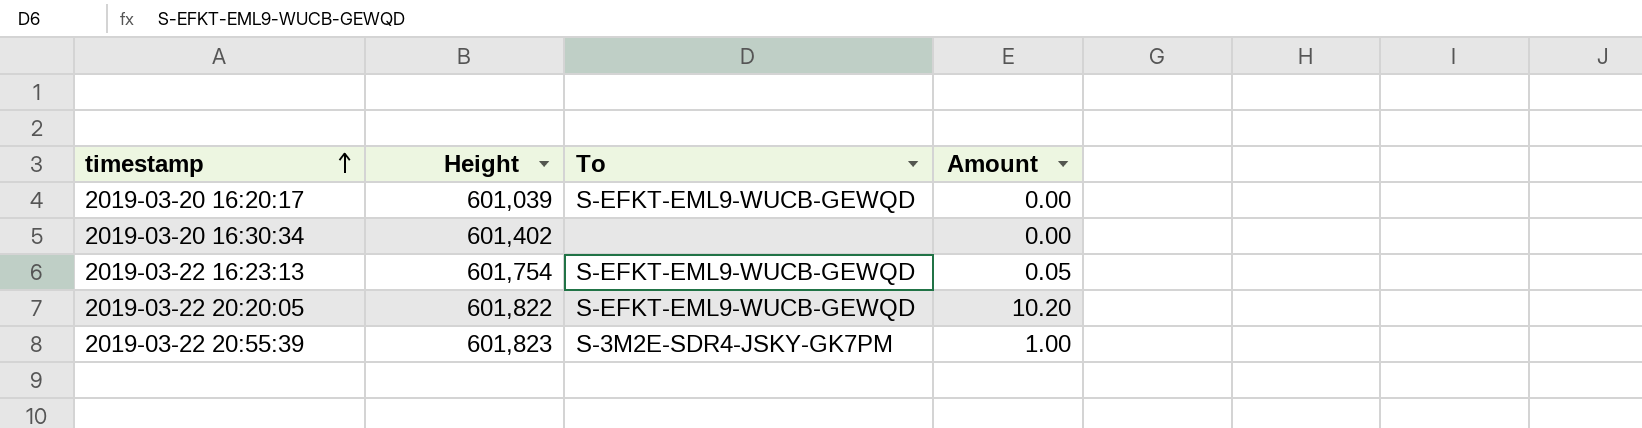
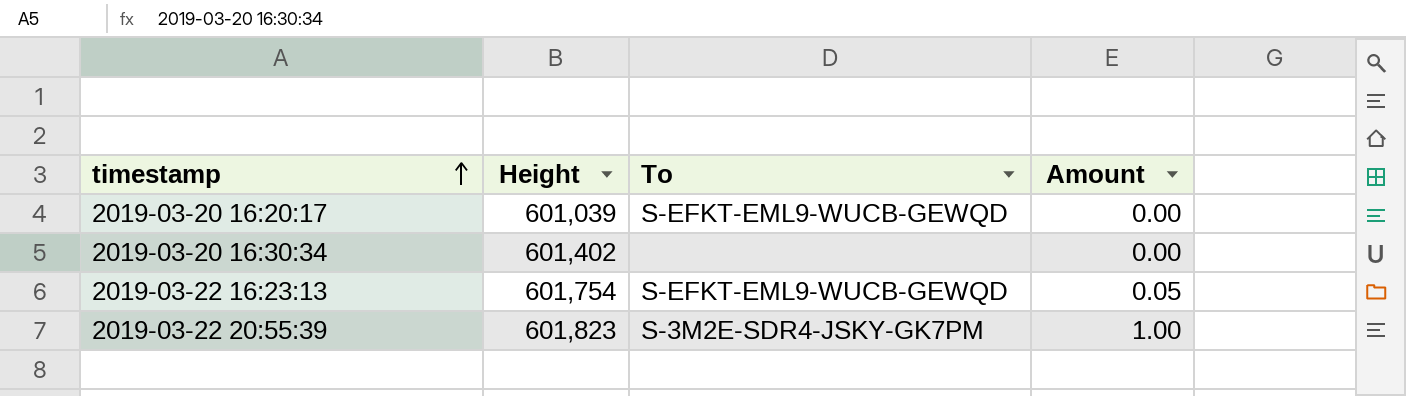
row 2019-03-22 20:20:05: 601,822 | S-EFKT-EML9-WUCB-GEWQD | 10.20 -> none

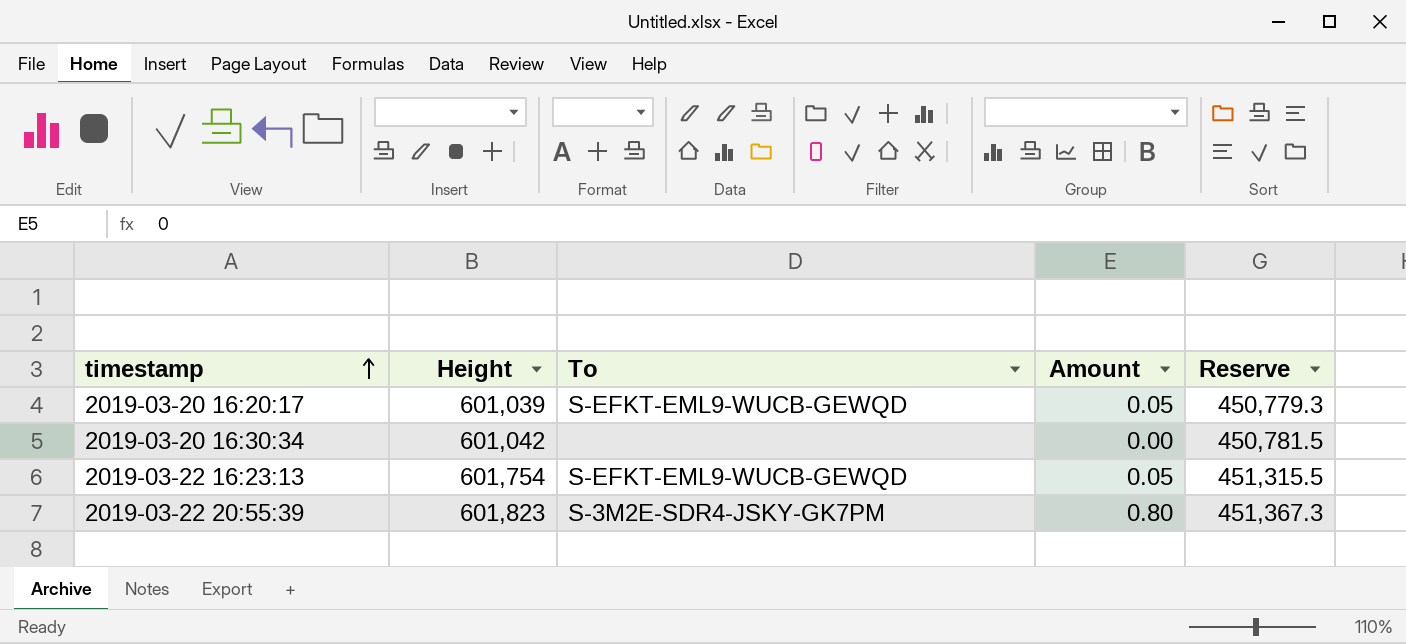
column Reserve | formula: none -> [Height] * 0.75
2019-03-20 16:20:17 | Amount: 0.00 -> 0.05
2019-03-20 16:30:34 | Height: 601,402 -> 601,042
2019-03-22 20:55:39 | Amount: 1.00 -> 0.80

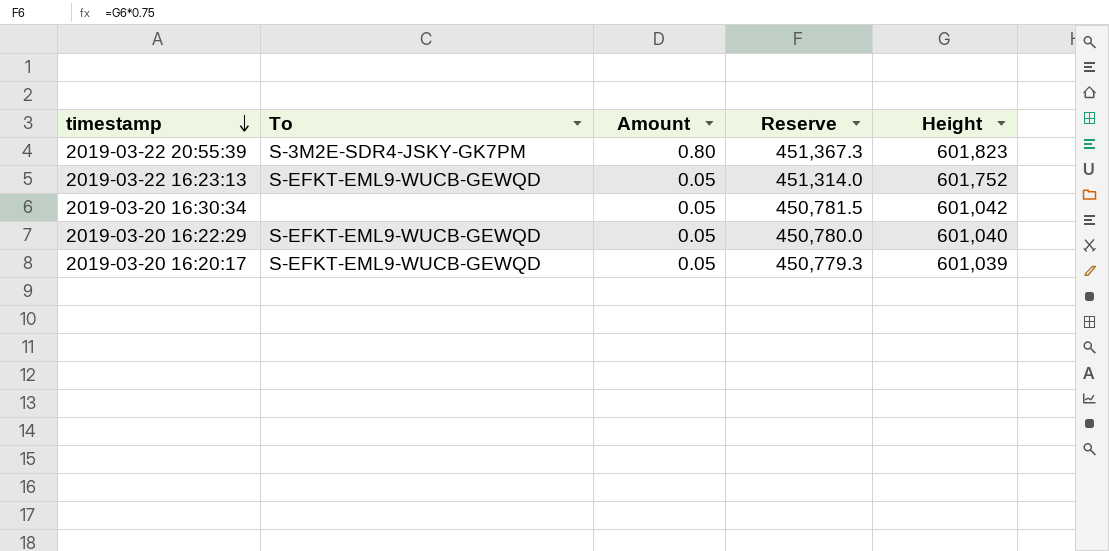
row order: timestamp ascending -> timestamp descending
column Height | position: 2 -> 5
2019-03-22 16:23:13 | Reserve: 451,315.5 -> 451,314.0
2019-03-22 16:23:13 | Height: 601,754 -> 601,752
2019-03-20 16:30:34 | Amount: 0.00 -> 0.05
row 2019-03-20 16:22:29: none -> S-EFKT-EML9-WUCB-GEWQD | 0.05 | 450,780.0 | 601,040

